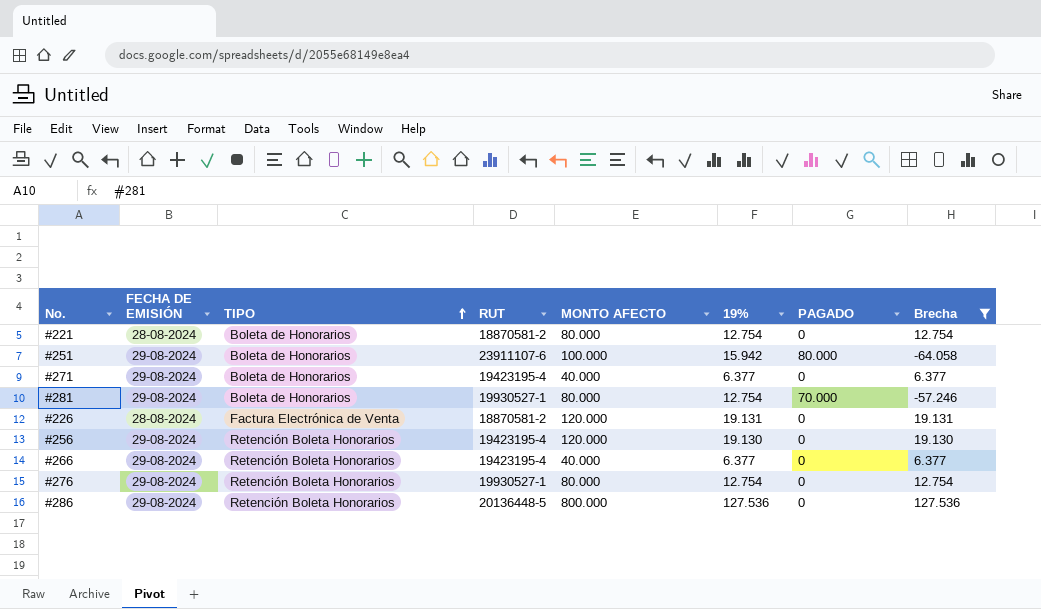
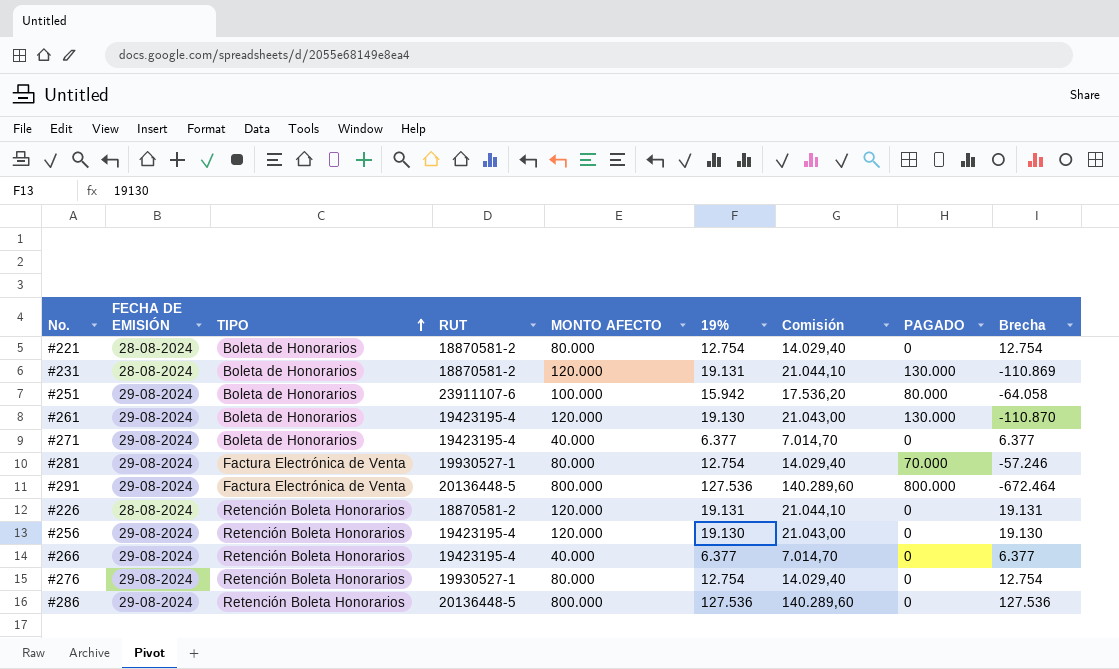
filter: Brecha >= -64.058 -> none
column Comisión | formula: none -> [19%] * 1,1
#281 | TIPO: Boleta de Honorarios -> Factura Electrónica de Venta
#226 | TIPO: Factura Electrónica de Venta -> Retención Boleta Honorarios

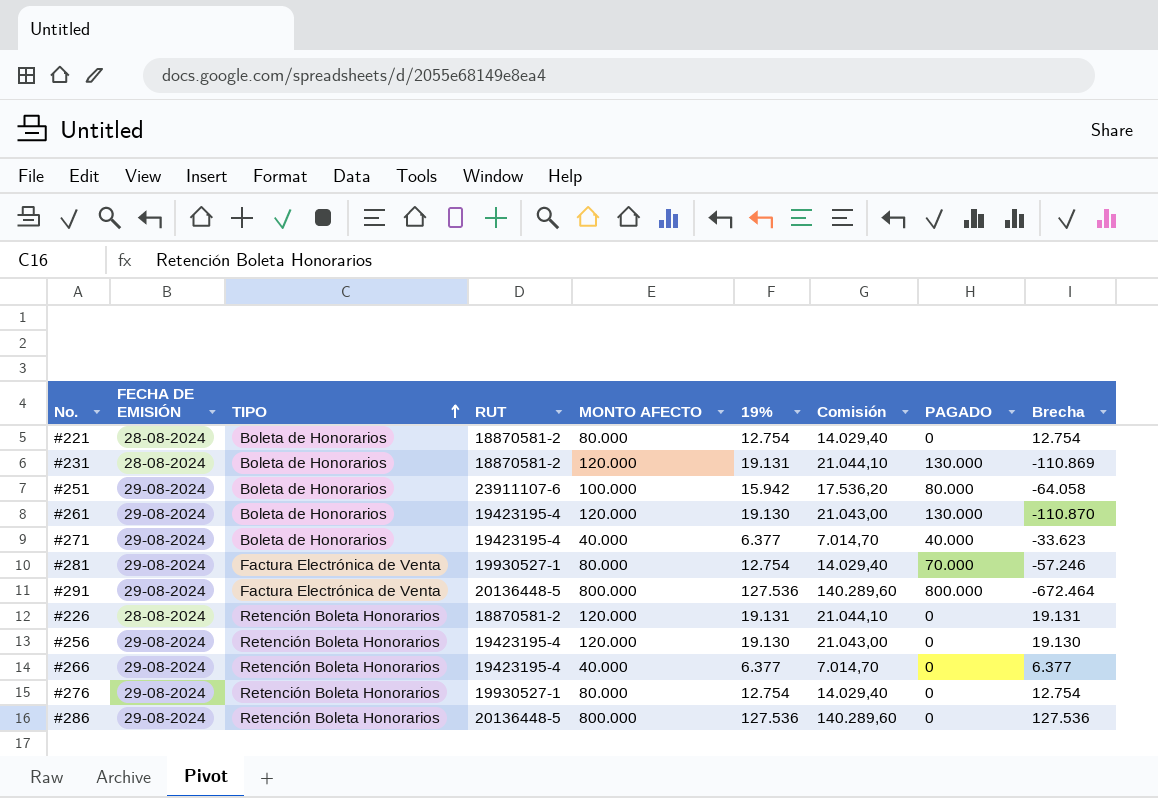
#271 | PAGADO: 0 -> 40.000
#271 | Brecha: 6.377 -> -33.623

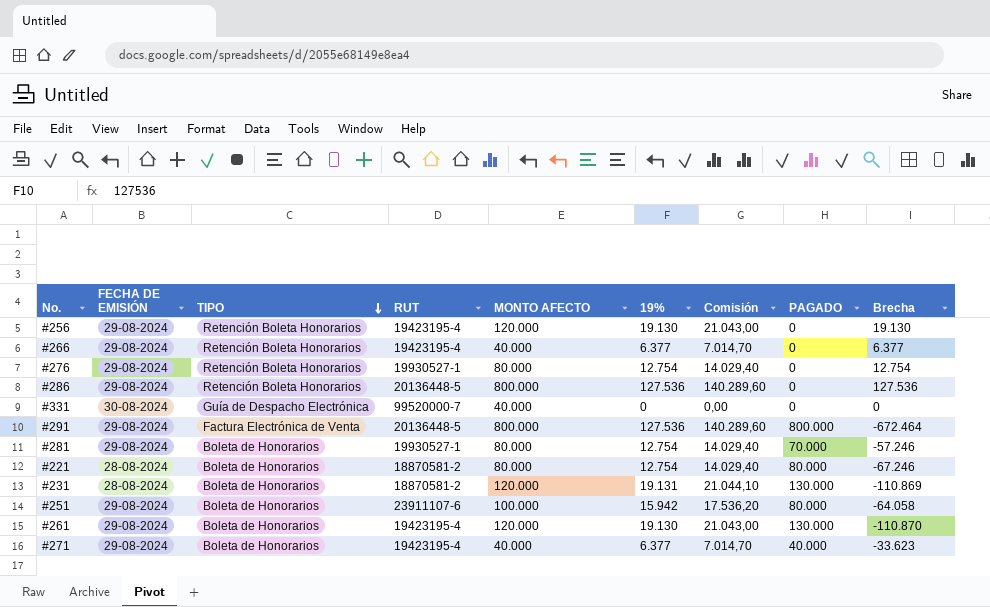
row order: TIPO ascending -> TIPO descending
row #226: 28-08-2024 | Retención Boleta Honorarios | 18870581-2 | 120.000 | 19.131 | 21.044,10 | 0 | 19.131 -> none
row #331: none -> 30-08-2024 | Guía de Despacho Electrónica | 99520000-7 | 40.000 | 0 | 0,00 | 0 | 0
#281 | TIPO: Factura Electrónica de Venta -> Boleta de Honorarios
#221 | PAGADO: 0 -> 80.000
#221 | Brecha: 12.754 -> -67.246

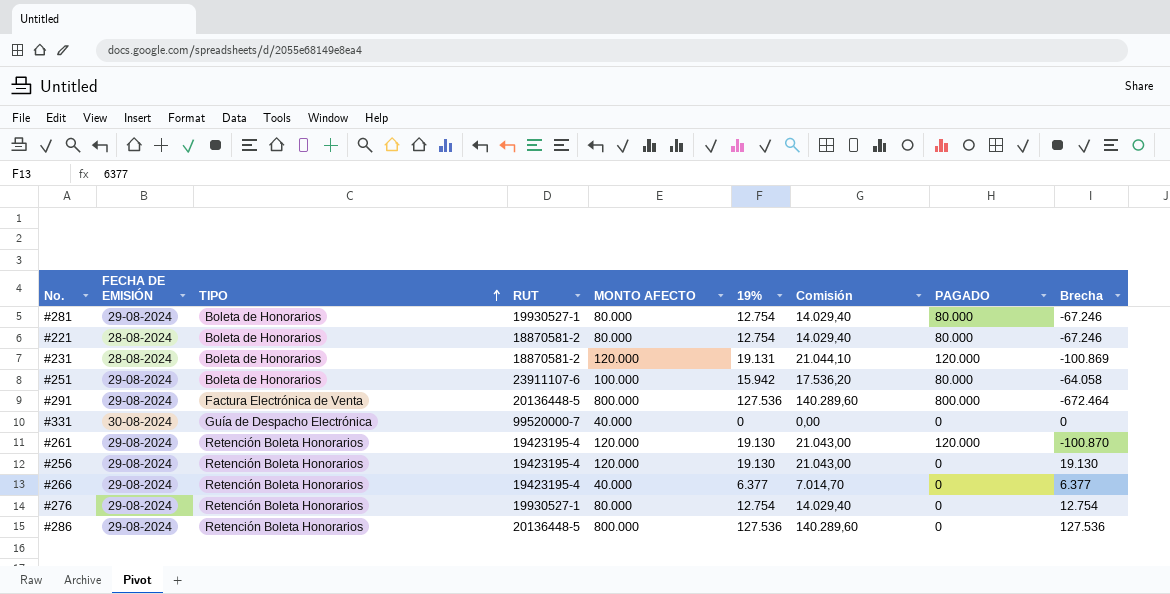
row order: TIPO descending -> TIPO ascending
row #271: 29-08-2024 | Boleta de Honorarios | 19423195-4 | 40.000 | 6.377 | 7.014,70 | 40.000 | -33.623 -> none
#281 | PAGADO: 70.000 -> 80.000
#281 | Brecha: -57.246 -> -67.246
#231 | PAGADO: 130.000 -> 120.000
#231 | Brecha: -110.869 -> -100.869
#261 | TIPO: Boleta de Honorarios -> Retención Boleta Honorarios
#261 | PAGADO: 130.000 -> 120.000
#261 | Brecha: -110.870 -> -100.870

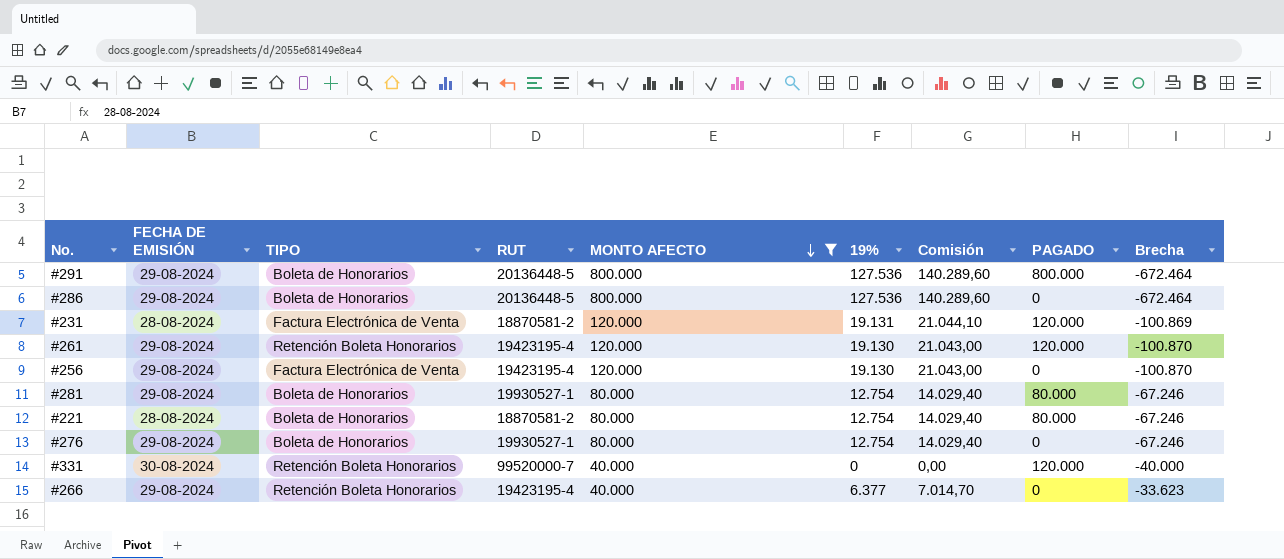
filter: none -> MONTO AFECTO != 100.000
row order: TIPO ascending -> MONTO AFECTO descending
column Brecha | formula: [19%] - [PAGADO] -> [19%] - [MONTO AFECTO]
#291 | TIPO: Factura Electrónica de Venta -> Boleta de Honorarios
#286 | TIPO: Retención Boleta Honorarios -> Boleta de Honorarios
#231 | TIPO: Boleta de Honorarios -> Factura Electrónica de Venta
#256 | TIPO: Retención Boleta Honorarios -> Factura Electrónica de Venta
#276 | TIPO: Retención Boleta Honorarios -> Boleta de Honorarios
#331 | TIPO: Guía de Despacho Electrónica -> Retención Boleta Honorarios
#331 | PAGADO: 0 -> 120.000

